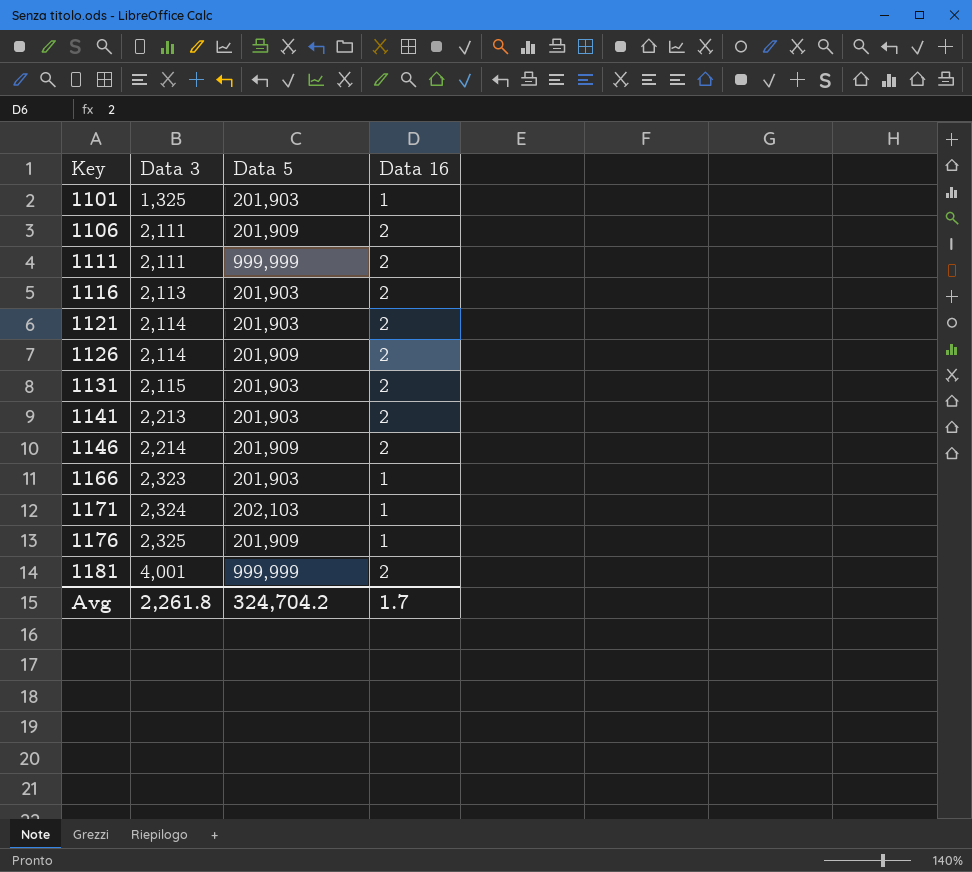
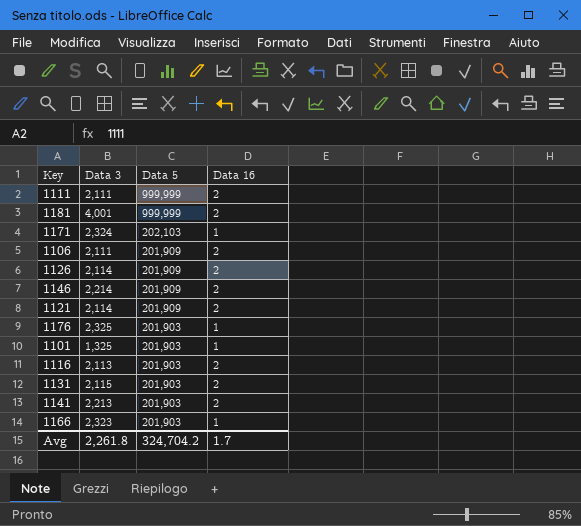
row order: Key ascending -> Data 5 descending
1121 | Data 5: 201,903 -> 201,909
1176 | Data 5: 201,909 -> 201,903

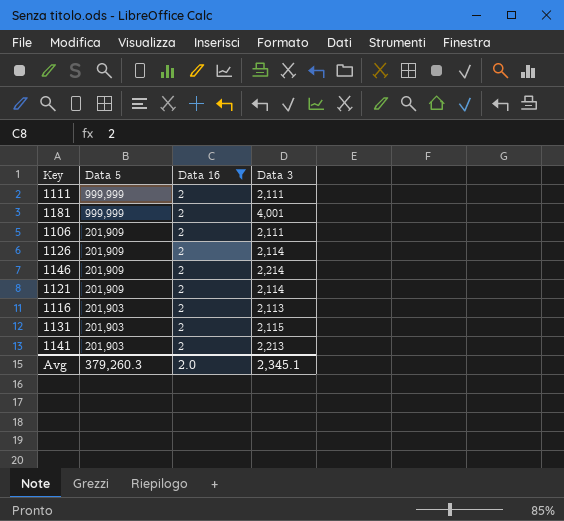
filter: none -> Data 16 = 2
column Data 3 | position: 2 -> 4
Avg | Data 5: 324,704.2 -> 379,260.3
Avg | Data 16: 1.7 -> 2.0
Avg | Data 3: 2,261.8 -> 2,345.1

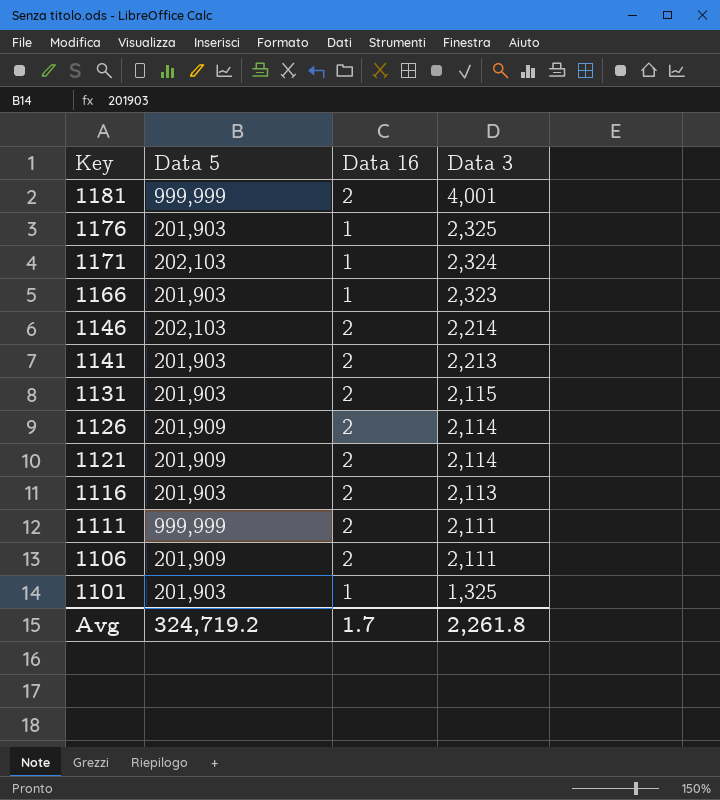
filter: Data 16 = 2 -> none
row order: Data 5 descending -> Key descending
1146 | Data 5: 201,909 -> 202,103
Avg | Data 5: 379,260.3 -> 324,719.2
Avg | Data 16: 2.0 -> 1.7
Avg | Data 3: 2,345.1 -> 2,261.8

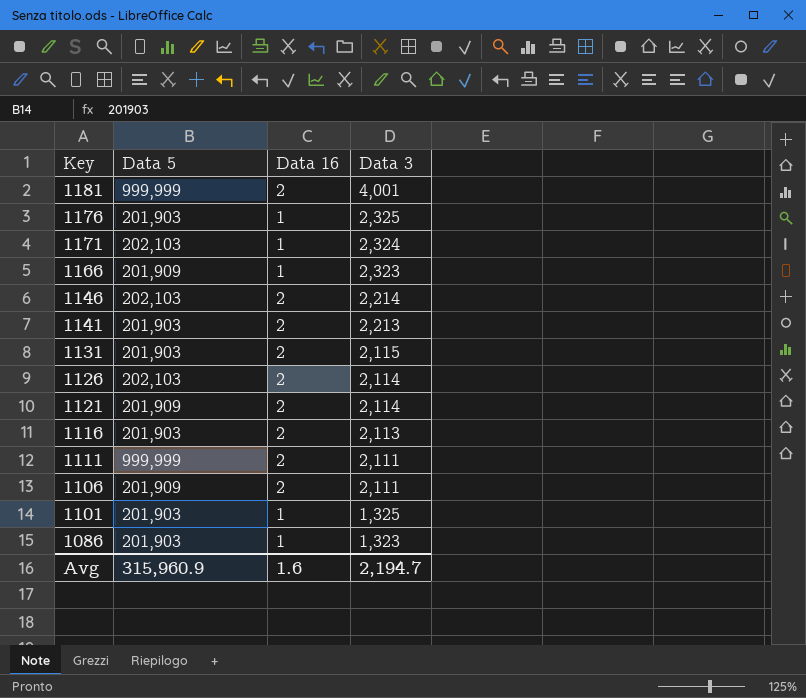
1166 | Data 5: 201,903 -> 201,909
1126 | Data 5: 201,909 -> 202,103
row 1086: none -> 201,903 | 1 | 1,323
Avg | Data 5: 324,719.2 -> 315,960.9
Avg | Data 16: 1.7 -> 1.6
Avg | Data 3: 2,261.8 -> 2,194.7

